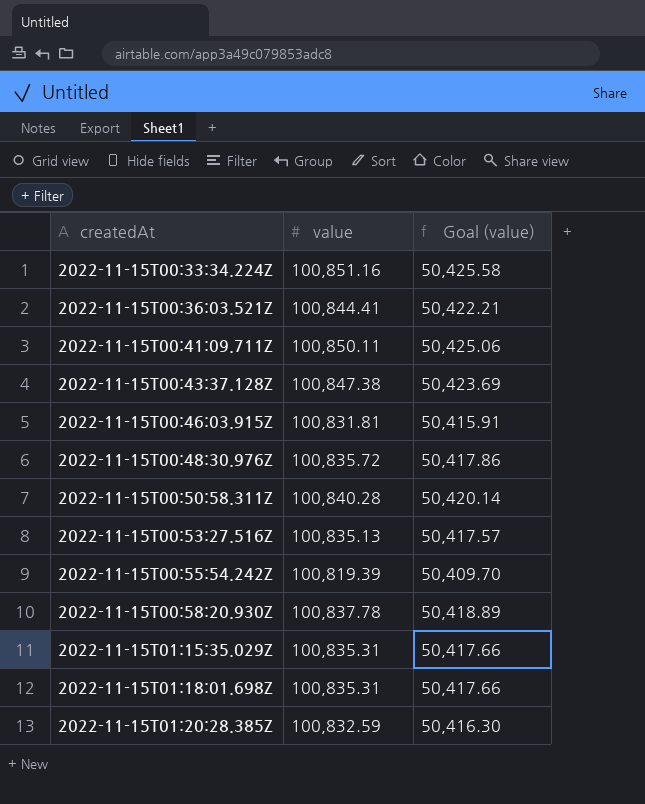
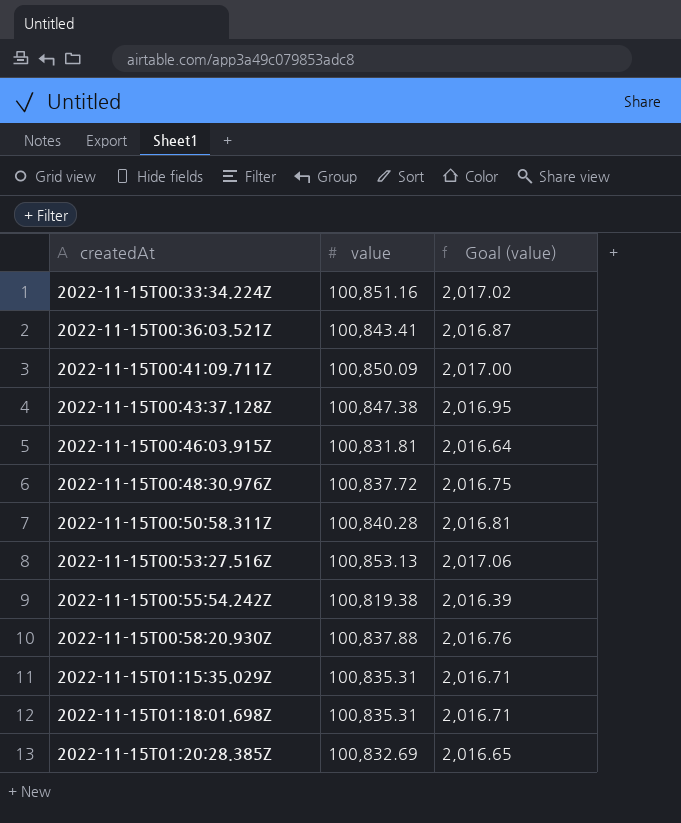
column Goal (value) | formula: [value] * 0.5 -> [value] * 0.02
2022-11-15T00:36:03.521Z | value: 100,844.41 -> 100,843.41
2022-11-15T00:41:09.711Z | value: 100,850.11 -> 100,850.09
2022-11-15T00:48:30.976Z | value: 100,835.72 -> 100,837.72
2022-11-15T00:53:27.516Z | value: 100,835.13 -> 100,853.13
2022-11-15T00:55:54.242Z | value: 100,819.39 -> 100,819.38
2022-11-15T00:58:20.930Z | value: 100,837.78 -> 100,837.88
2022-11-15T01:20:28.385Z | value: 100,832.59 -> 100,832.69

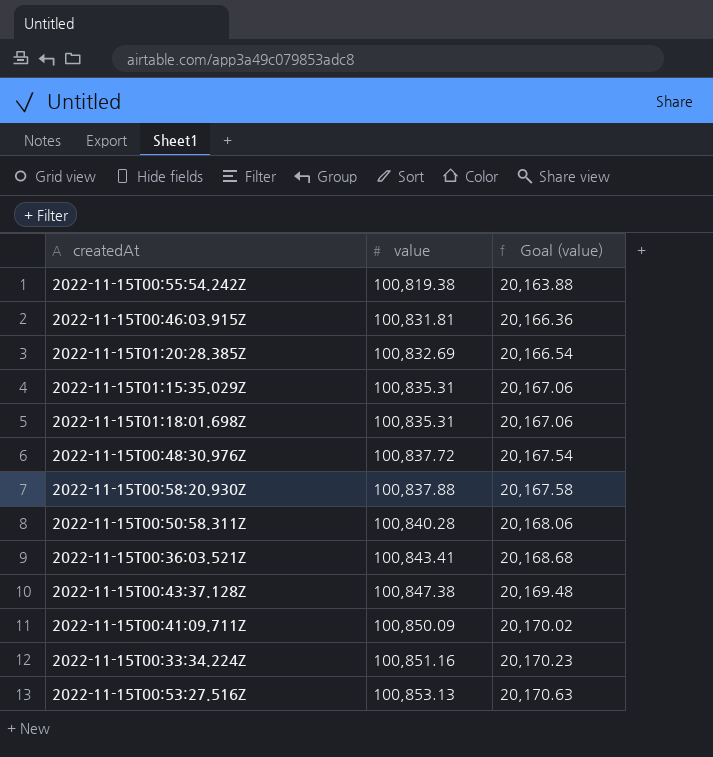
row order: createdAt ascending -> value ascending
column Goal (value) | formula: [value] * 0.02 -> [value] * 0.2

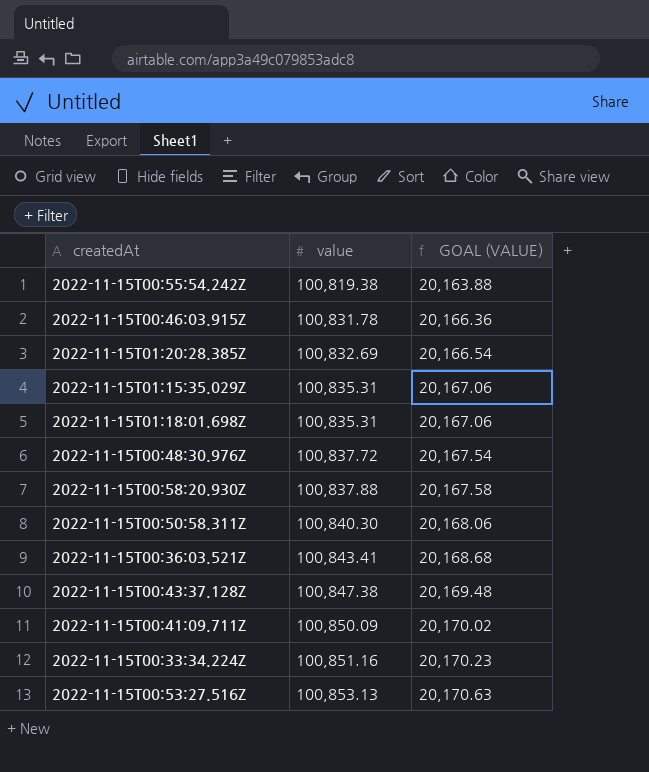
column name: Goal (value) -> GOAL (VALUE)
2022-11-15T00:46:03.915Z | value: 100,831.81 -> 100,831.78
2022-11-15T00:50:58.311Z | value: 100,840.28 -> 100,840.30

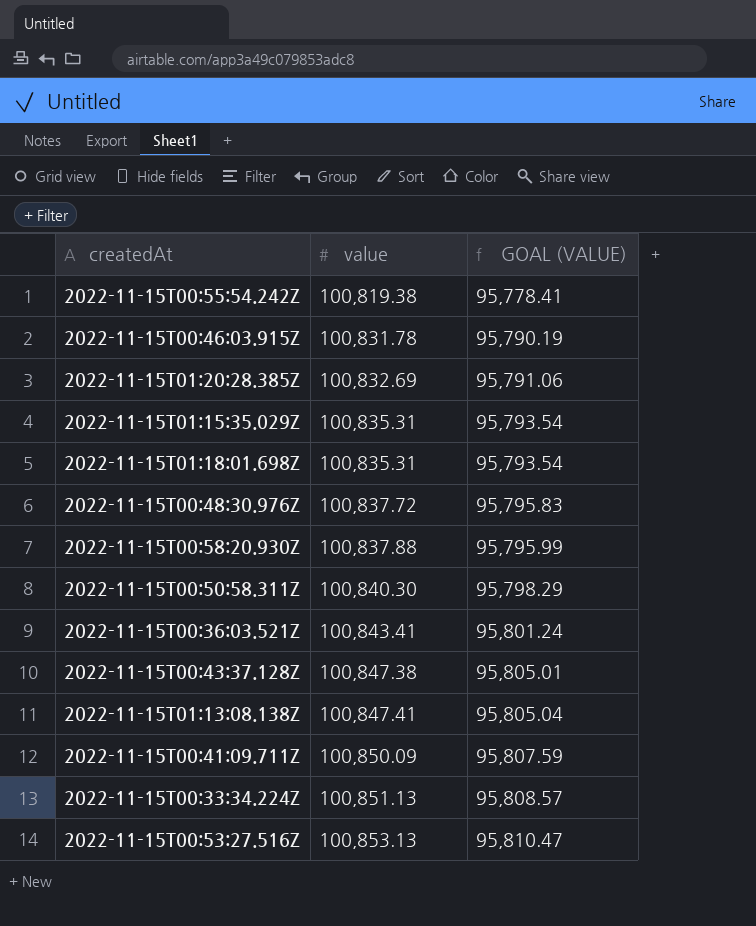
column GOAL (VALUE) | formula: [value] * 0.2 -> [value] * 0.95
row 2022-11-15T01:13:08.138Z: none -> 100,847.41 | 95,805.04
2022-11-15T00:33:34.224Z | value: 100,851.16 -> 100,851.13

